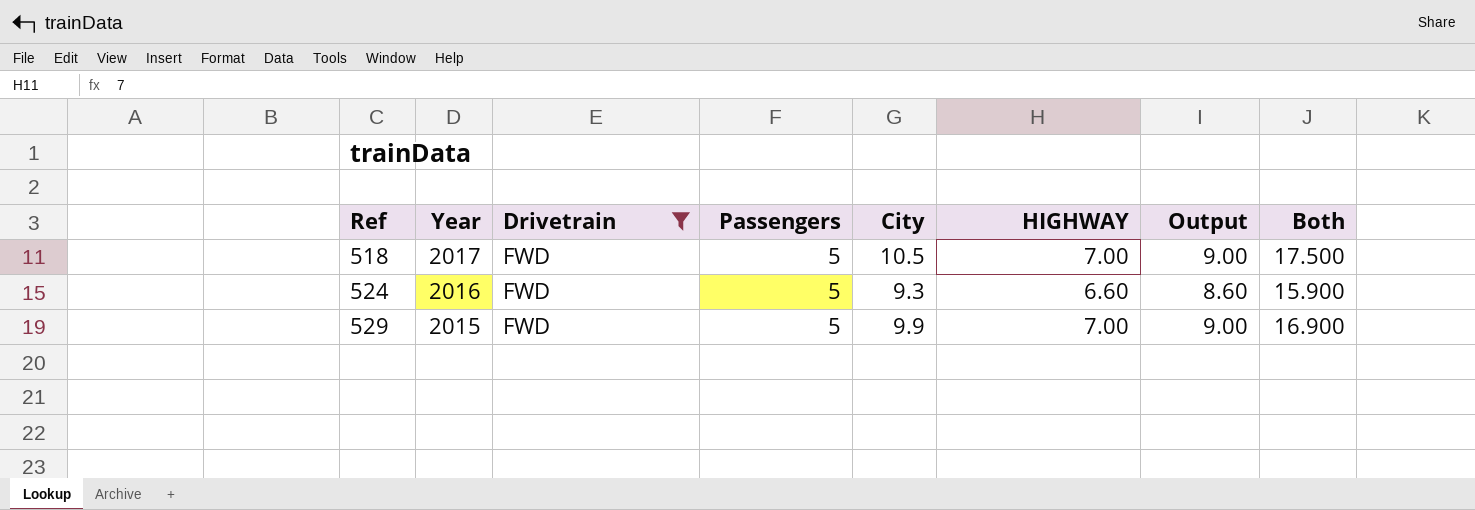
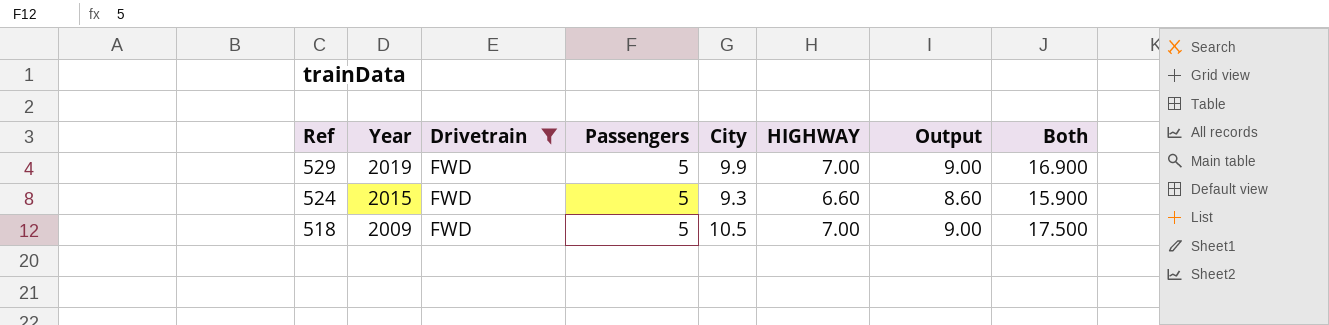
row order: Ref ascending -> Ref descending
529 | Year: 2015 -> 2019
524 | Year: 2016 -> 2015
518 | Year: 2017 -> 2009

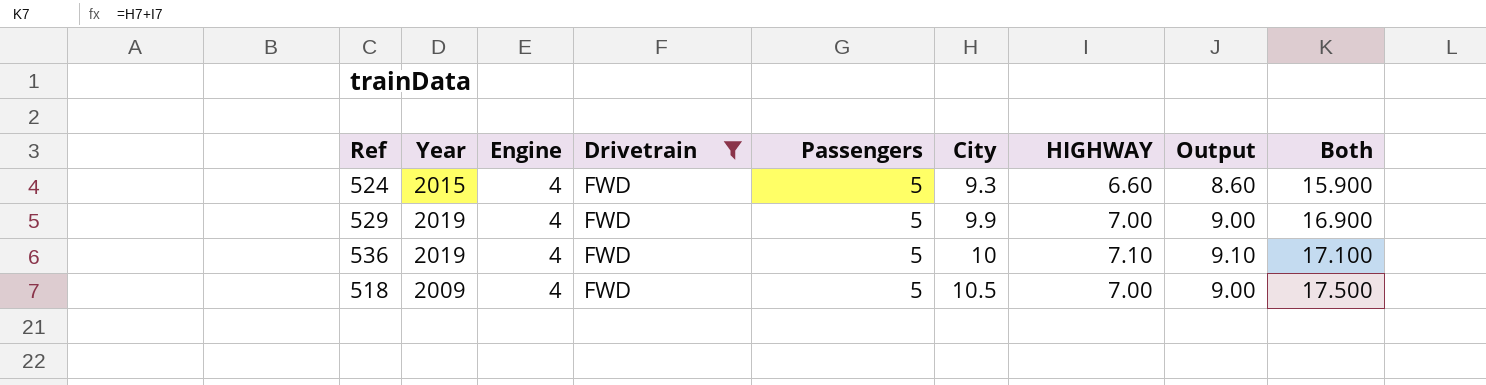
row order: Ref descending -> City ascending
column Engine | position: none -> 3
row 536: none -> 2019 | 4 | FWD | 5 | 10 | 7.10 | 9.10 | 17.100

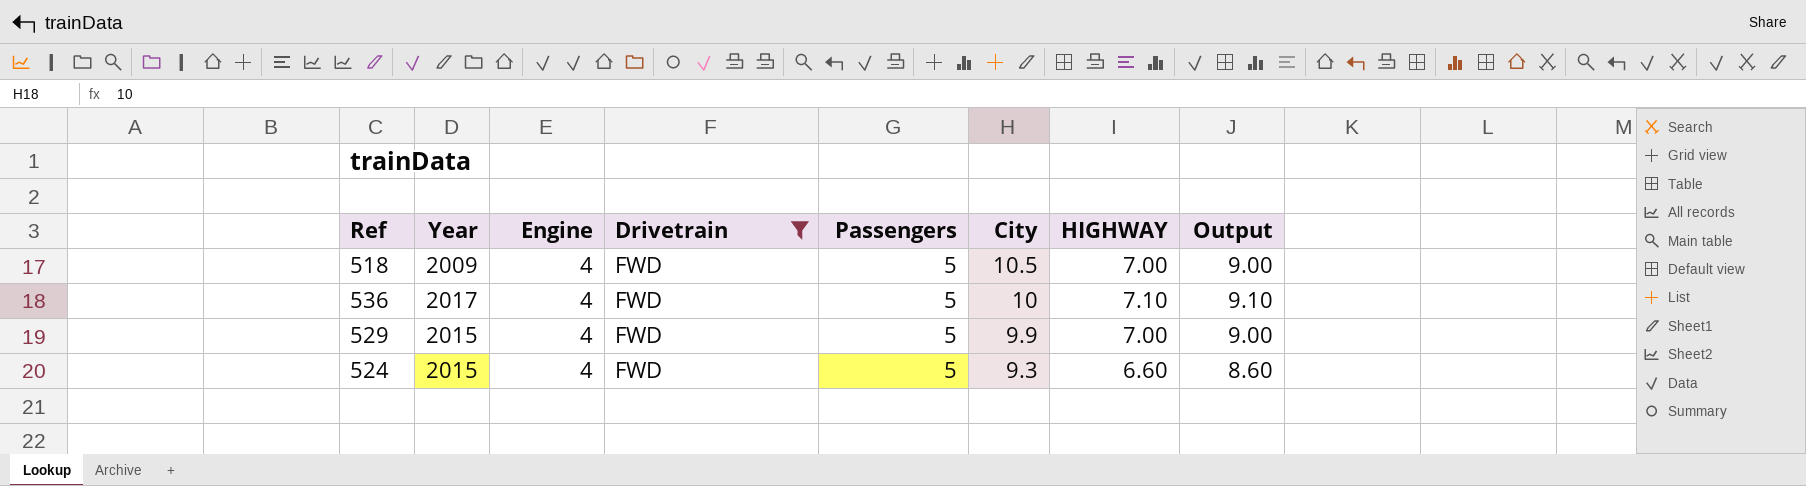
row order: City ascending -> City descending
column Both | formula: [City] + [HIGHWAY] -> none
536 | Year: 2019 -> 2017
529 | Year: 2019 -> 2015

